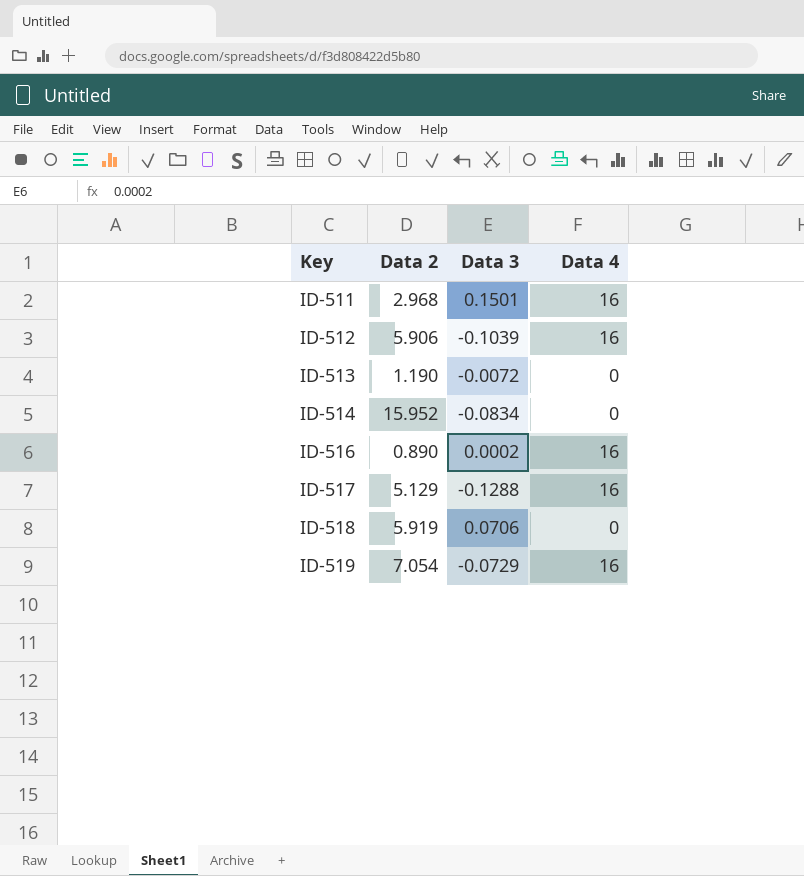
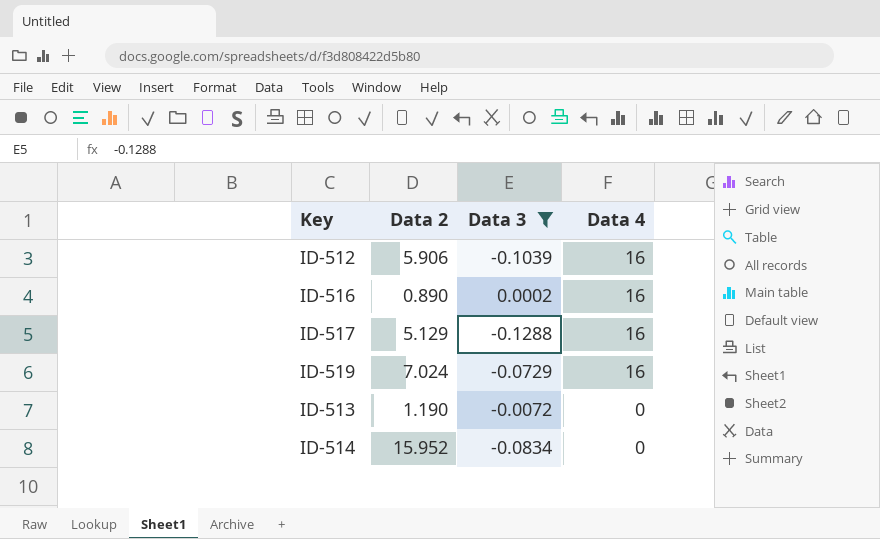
filter: none -> Data 3 <= 0.0002
row order: Key ascending -> Data 4 descending
ID-519 | Data 2: 7.054 -> 7.024

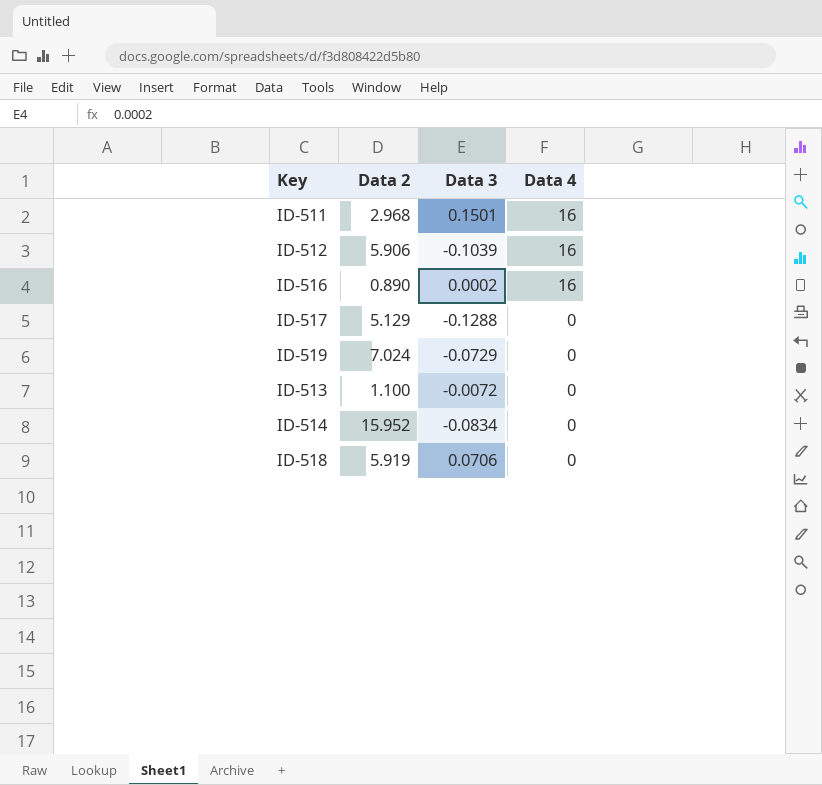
filter: Data 3 <= 0.0002 -> none
ID-517 | Data 4: 16 -> 0
ID-519 | Data 4: 16 -> 0
ID-513 | Data 2: 1.190 -> 1.100

